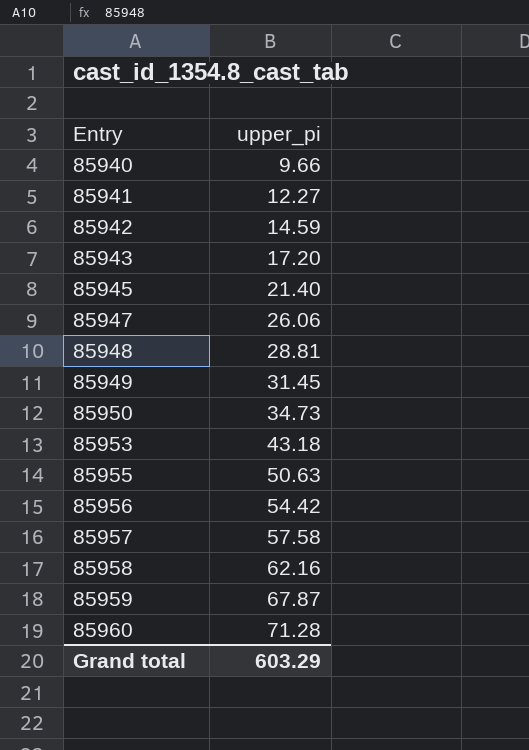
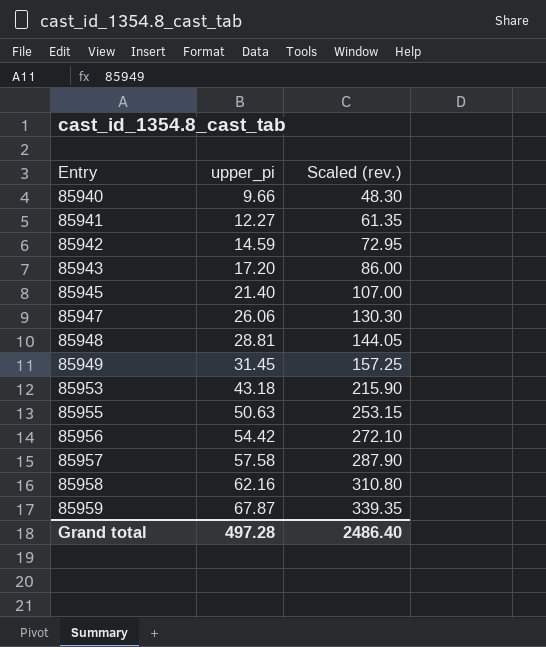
column Scaled (rev.) | formula: none -> [upper_pi] * 5
row 85950: 34.73 -> none
row 85960: 71.28 -> none
Grand total | upper_pi: 603.29 -> 497.28

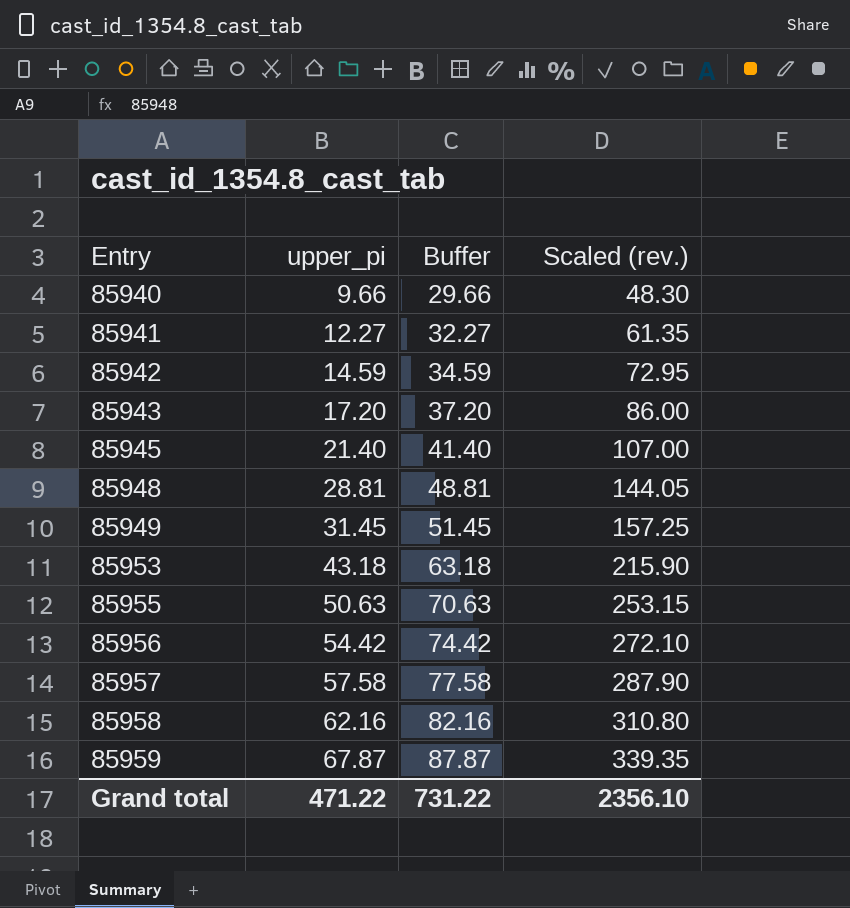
column Buffer | formula: none -> [upper_pi] + 20
row 85947: 26.06 | 130.30 -> none
Grand total | upper_pi: 497.28 -> 471.22
Grand total | Scaled (rev.): 2486.40 -> 2356.10

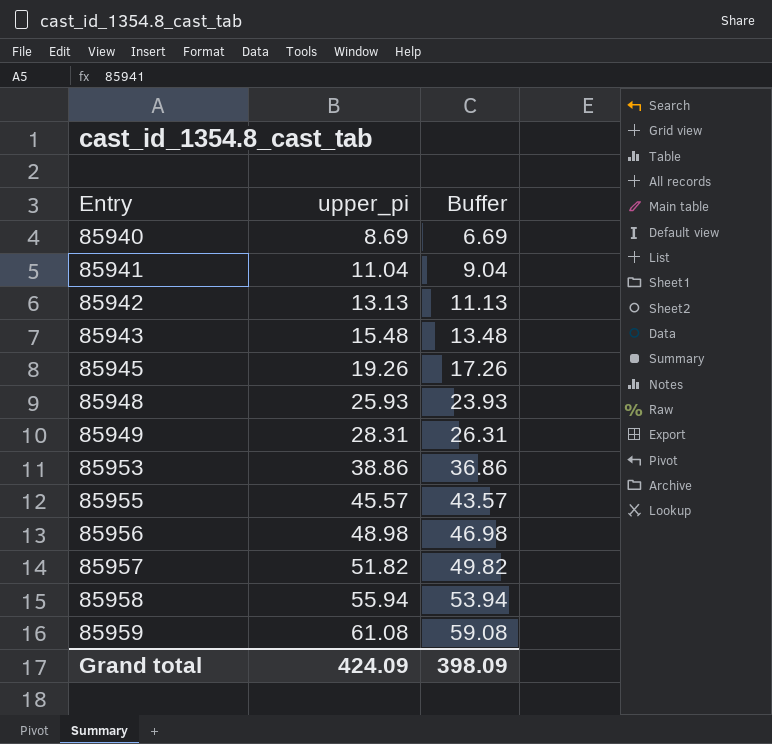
column Scaled (rev.) | formula: [upper_pi] * 5 -> none
column Buffer | formula: [upper_pi] + 20 -> [upper_pi] - 2
85940 | upper_pi: 9.66 -> 8.69
85941 | upper_pi: 12.27 -> 11.04
85942 | upper_pi: 14.59 -> 13.13
85943 | upper_pi: 17.20 -> 15.48
85945 | upper_pi: 21.40 -> 19.26
85948 | upper_pi: 28.81 -> 25.93
85949 | upper_pi: 31.45 -> 28.31
85953 | upper_pi: 43.18 -> 38.86
85955 | upper_pi: 50.63 -> 45.57
85956 | upper_pi: 54.42 -> 48.98
85957 | upper_pi: 57.58 -> 51.82
85958 | upper_pi: 62.16 -> 55.94
85959 | upper_pi: 67.87 -> 61.08
Grand total | upper_pi: 471.22 -> 424.09
Grand total | Buffer: 731.22 -> 398.09

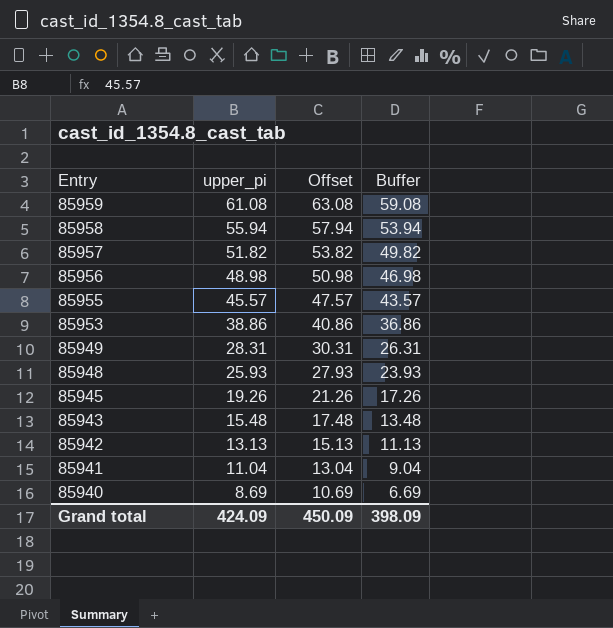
row order: Entry ascending -> Entry descending
column Offset | formula: none -> [upper_pi] + 2

